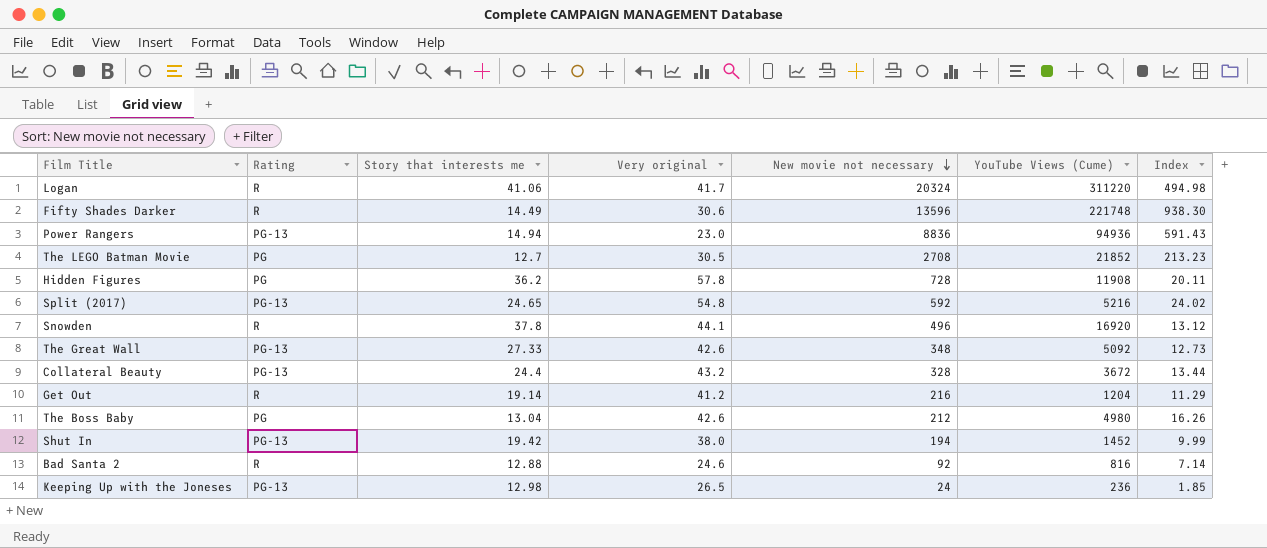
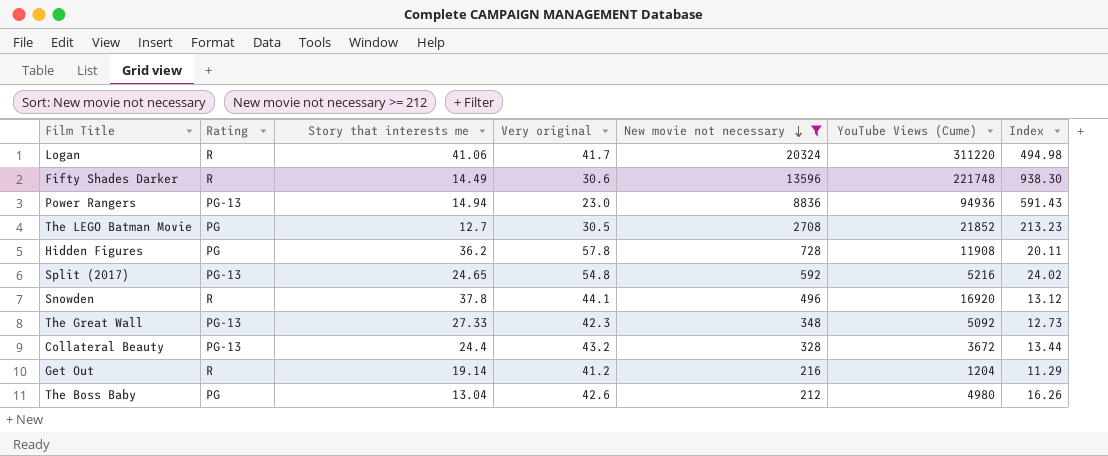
filter: none -> New movie not necessary >= 212
The Great Wall | Very original: 42.6 -> 42.3

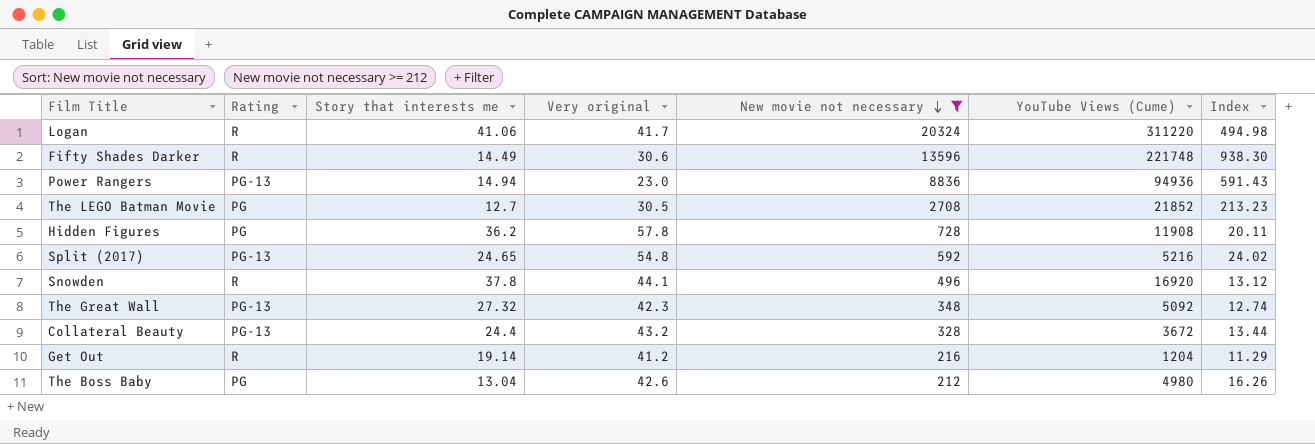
The Great Wall | Story that interests me: 27.33 -> 27.32
The Great Wall | Index: 12.73 -> 12.74

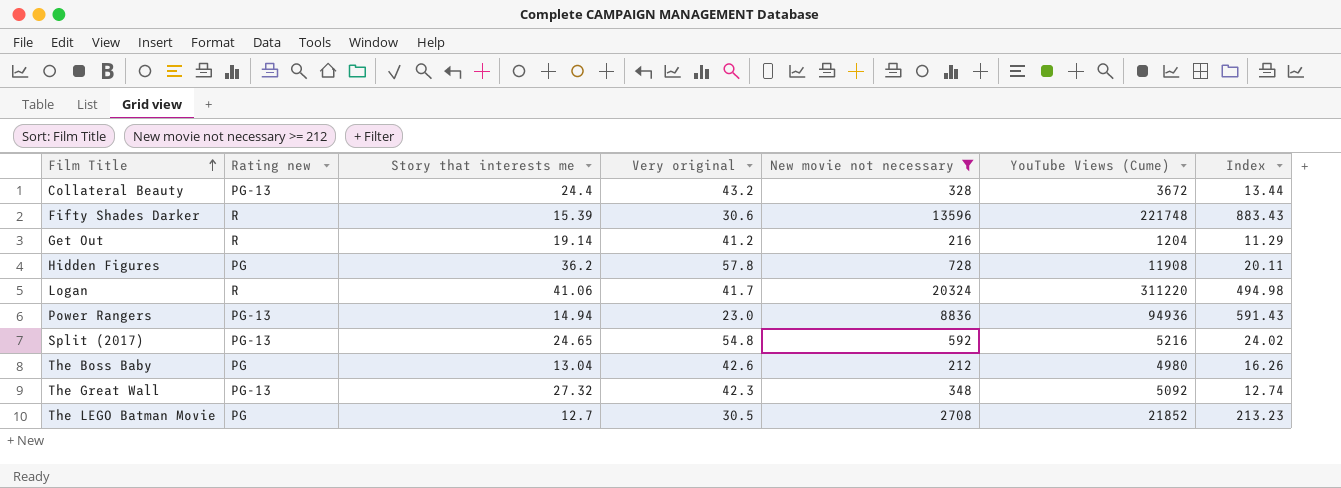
row order: New movie not necessary descending -> Film Title ascending
column name: Rating -> Rating new
row Snowden: R | 37.8 | 44.1 | 496 | 16920 | 13.12 -> none
Fifty Shades Darker | Story that interests me: 14.49 -> 15.39
Fifty Shades Darker | Index: 938.30 -> 883.43

